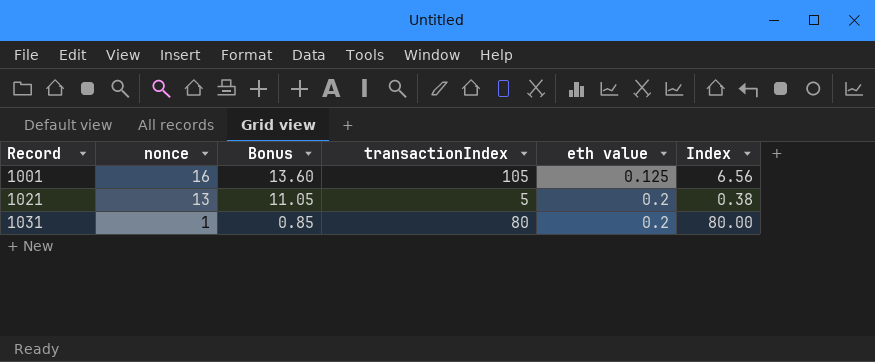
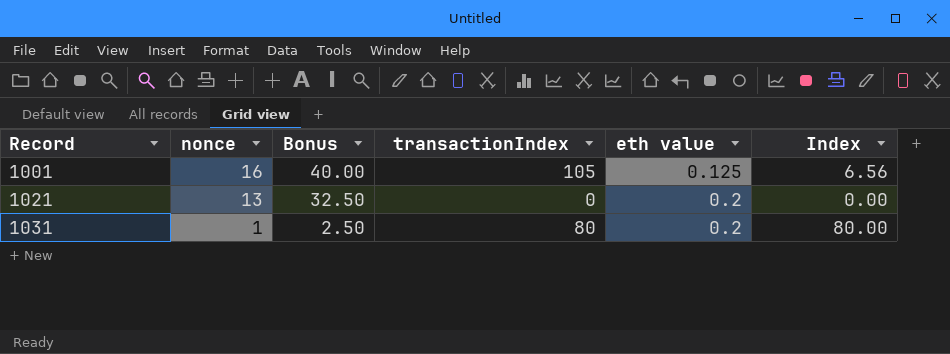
column Bonus | formula: [nonce] * 0.85 -> [nonce] * 2.5
1021 | transactionIndex: 5 -> 0
1021 | Index: 0.38 -> 0.00

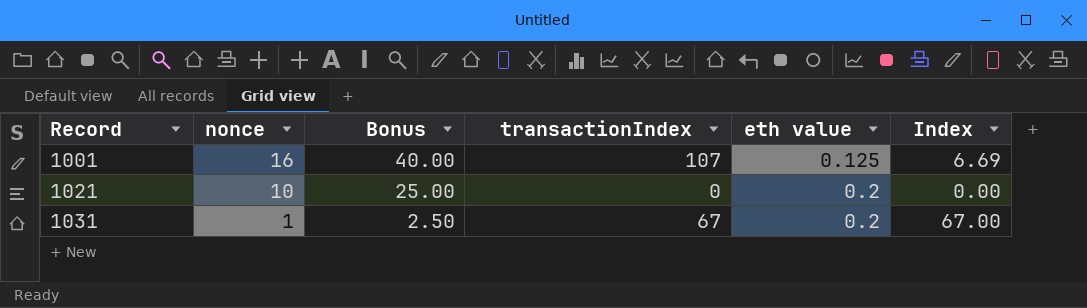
1001 | transactionIndex: 105 -> 107
1001 | Index: 6.56 -> 6.69
1021 | nonce: 13 -> 10
1021 | Bonus: 32.50 -> 25.00
1031 | transactionIndex: 80 -> 67
1031 | Index: 80.00 -> 67.00

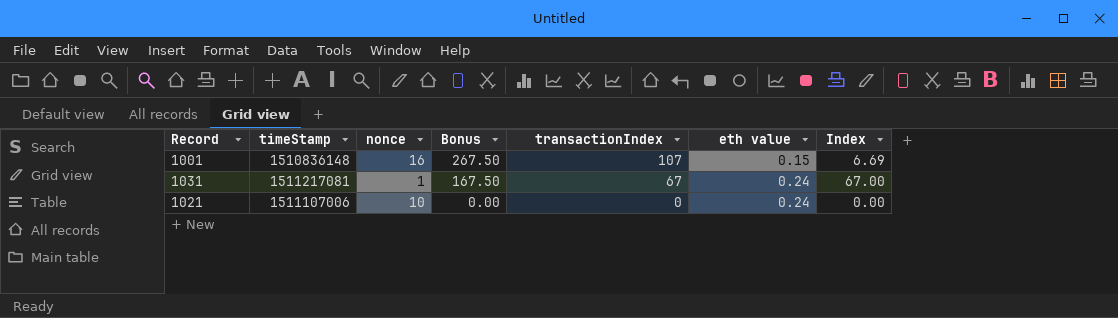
row order: Record ascending -> Bonus descending
column timeStamp | position: none -> 2
column Bonus | formula: [nonce] * 2.5 -> [transactionIndex] * 2.5
1001 | eth value: 0.125 -> 0.15
1031 | eth value: 0.2 -> 0.24
1021 | eth value: 0.2 -> 0.24

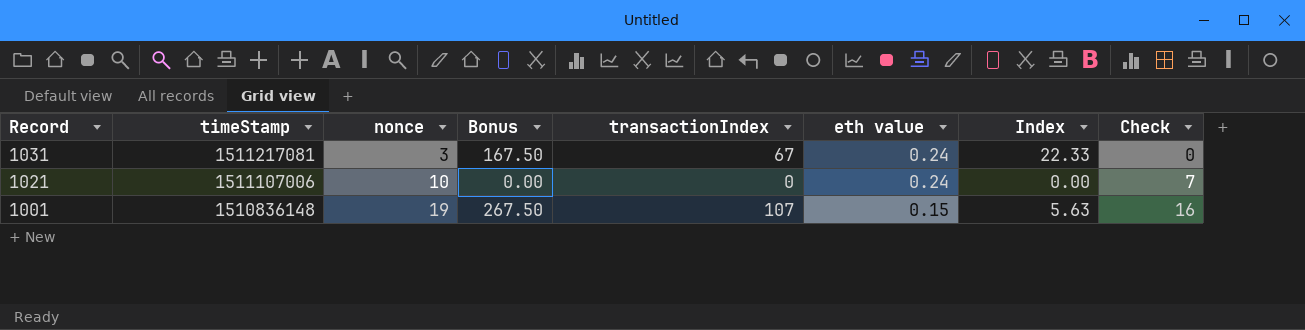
row order: Bonus descending -> Record descending
column Check | formula: none -> [nonce] - 3
1031 | nonce: 1 -> 3
1031 | Index: 67.00 -> 22.33
1001 | nonce: 16 -> 19
1001 | Index: 6.69 -> 5.63

